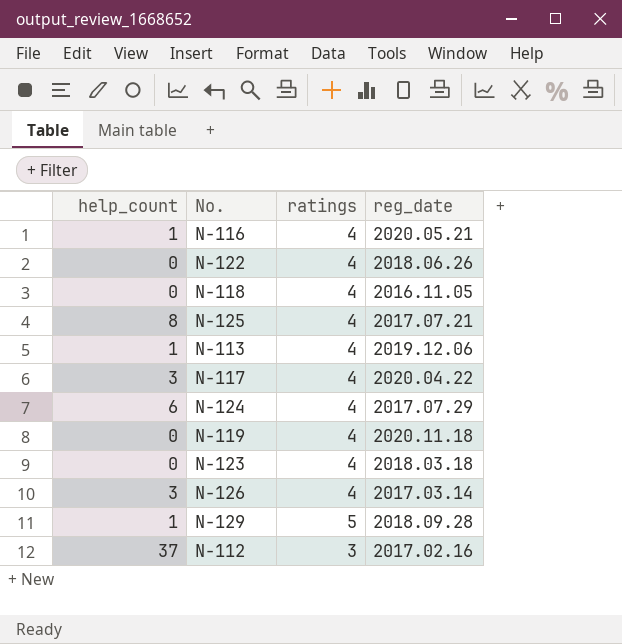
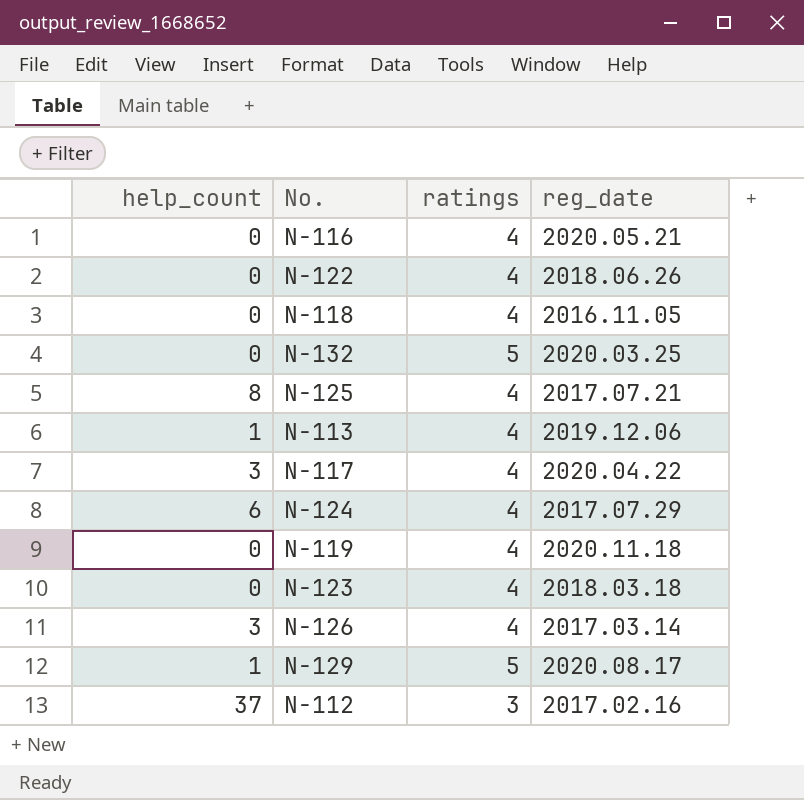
N-116 | help_count: 1 -> 0
row N-132: none -> 0 | 5 | 2020.03.25
N-129 | reg_date: 2018.09.28 -> 2020.08.17

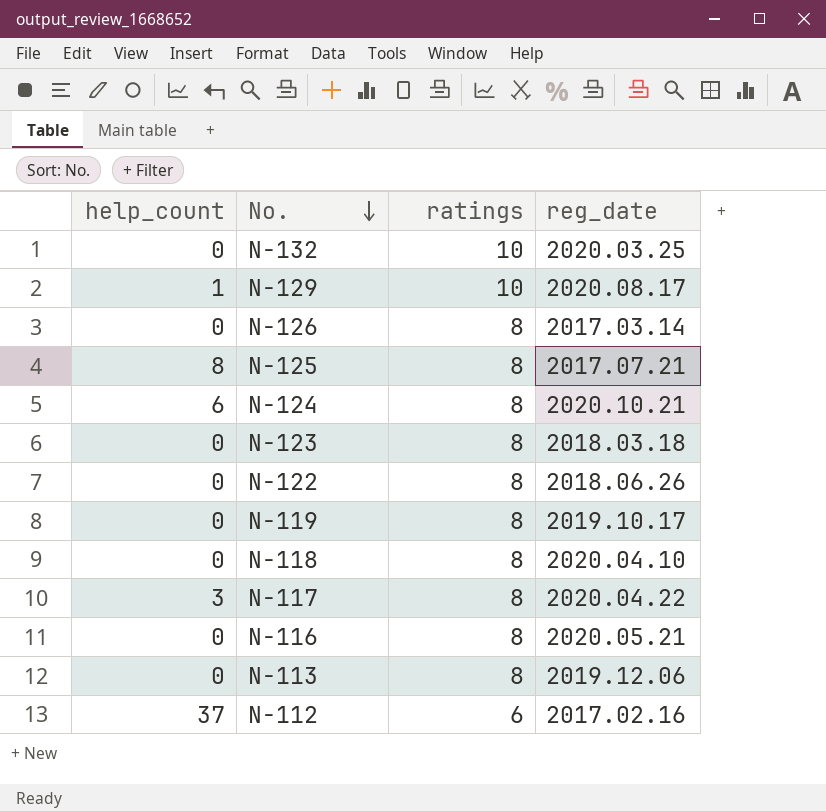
row order: none -> No. descending
N-132 | ratings: 5 -> 10
N-129 | ratings: 5 -> 10
N-126 | help_count: 3 -> 0
N-126 | ratings: 4 -> 8
N-125 | ratings: 4 -> 8
N-124 | ratings: 4 -> 8
N-124 | reg_date: 2017.07.29 -> 2020.10.21
N-123 | ratings: 4 -> 8
N-122 | ratings: 4 -> 8
N-119 | ratings: 4 -> 8
N-119 | reg_date: 2020.11.18 -> 2019.10.17
N-118 | ratings: 4 -> 8
N-118 | reg_date: 2016.11.05 -> 2020.04.10
N-117 | ratings: 4 -> 8
N-116 | ratings: 4 -> 8
N-113 | help_count: 1 -> 0
N-113 | ratings: 4 -> 8
N-112 | ratings: 3 -> 6

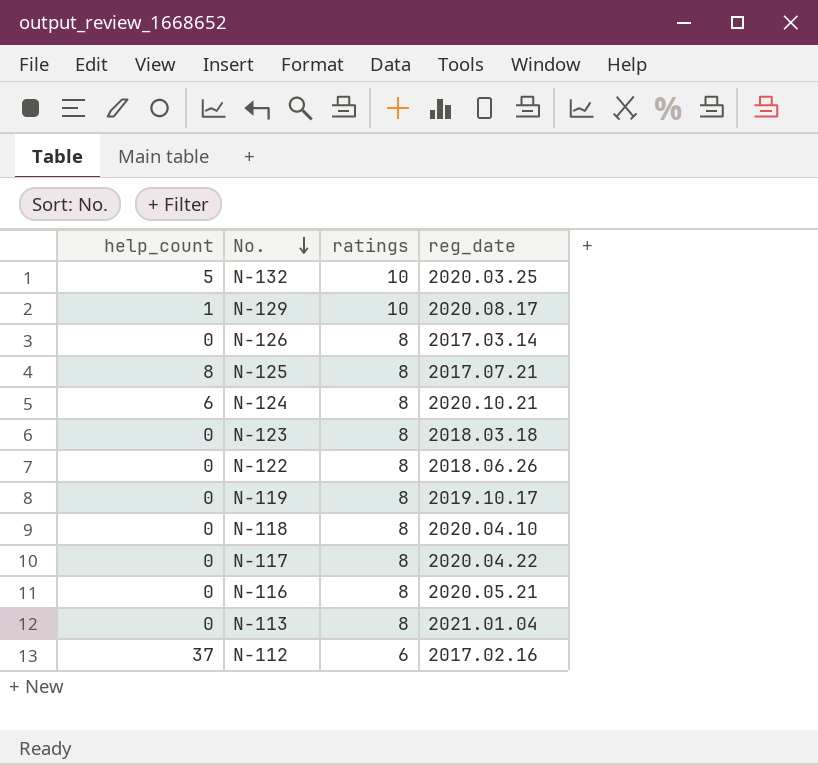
N-132 | help_count: 0 -> 5
N-117 | help_count: 3 -> 0
N-113 | reg_date: 2019.12.06 -> 2021.01.04

